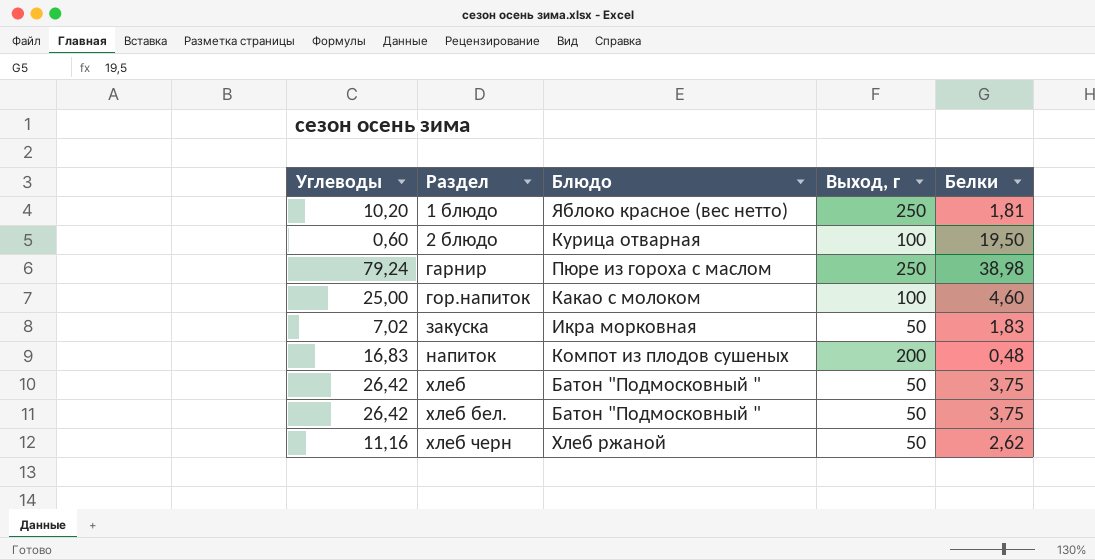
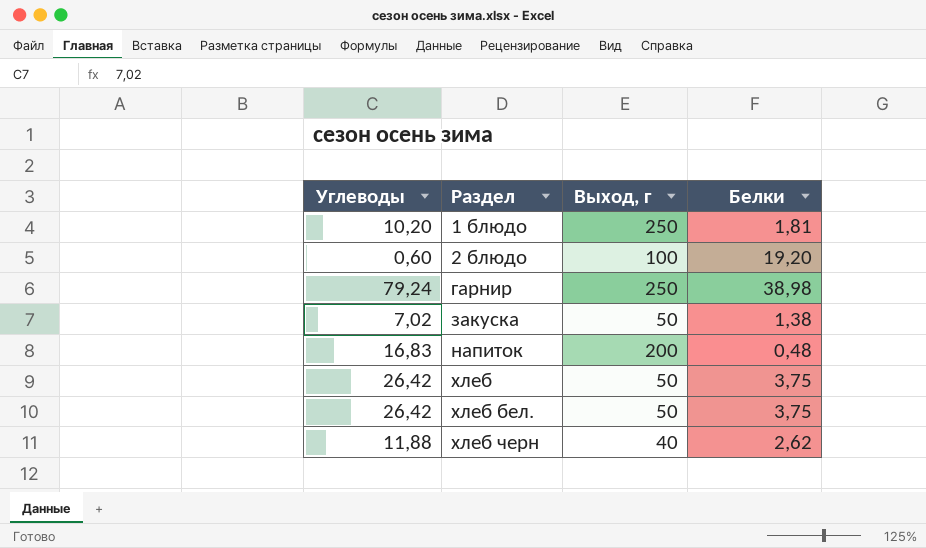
column Блюдо | position: 3 -> none
row гор.напиток: 25,00 | Какао с молоком | 100 | 4,60 -> none
2 блюдо | Белки: 19,50 -> 19,20
закуска | Белки: 1,83 -> 1,38
хлеб черн | Углеводы: 11,16 -> 11,88
хлеб черн | Выход, г: 50 -> 40

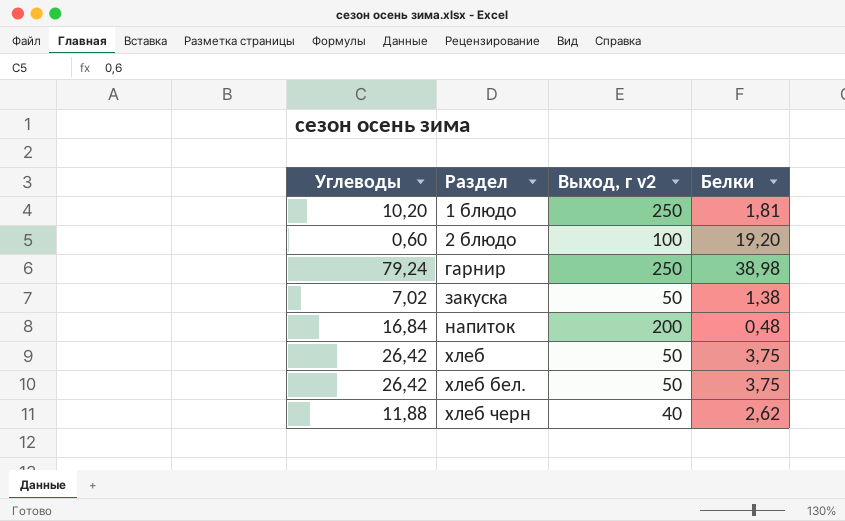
column name: Выход, г -> Выход, г v2
напиток | Углеводы: 16,83 -> 16,84

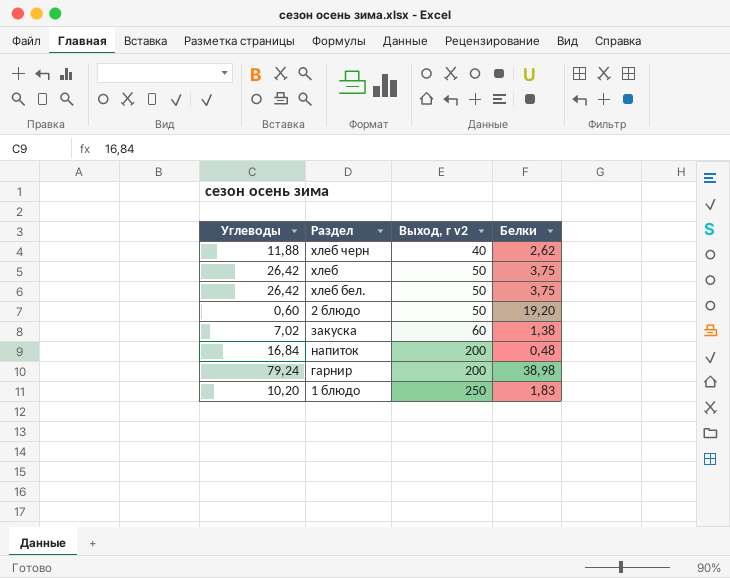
row order: Раздел ascending -> Выход, г v2 ascending
2 блюдо | Выход, г v2: 100 -> 50
закуска | Выход, г v2: 50 -> 60
гарнир | Выход, г v2: 250 -> 200
1 блюдо | Белки: 1,81 -> 1,83

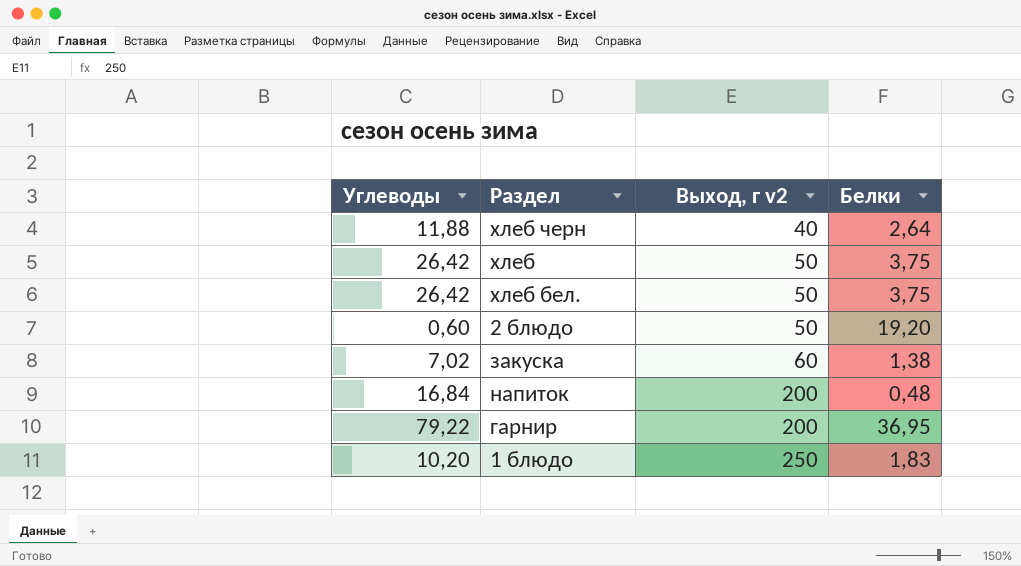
хлеб черн | Белки: 2,62 -> 2,64
гарнир | Углеводы: 79,24 -> 79,22
гарнир | Белки: 38,98 -> 36,95

